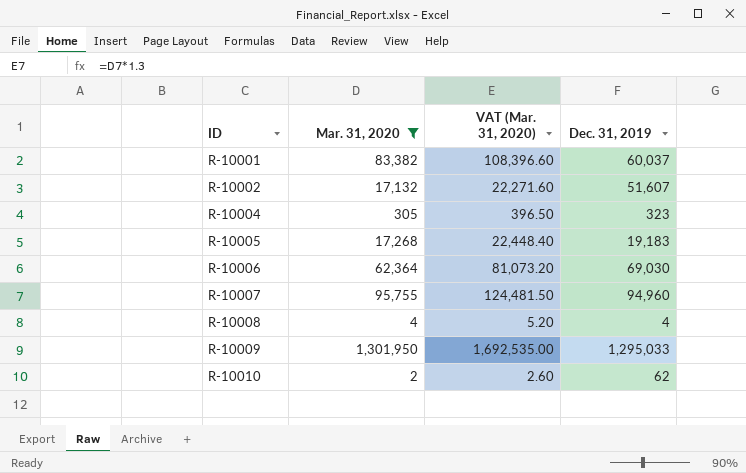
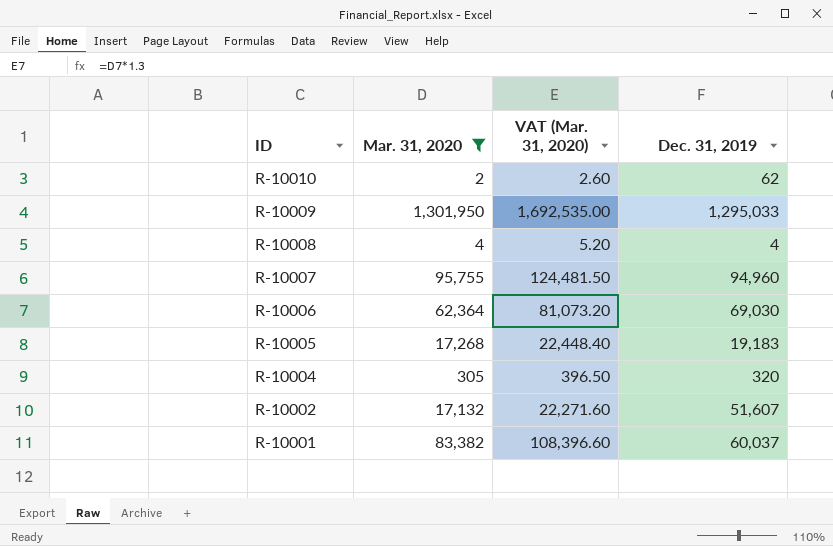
row order: ID ascending -> ID descending
R-10004 | Dec. 31, 2019: 323 -> 320

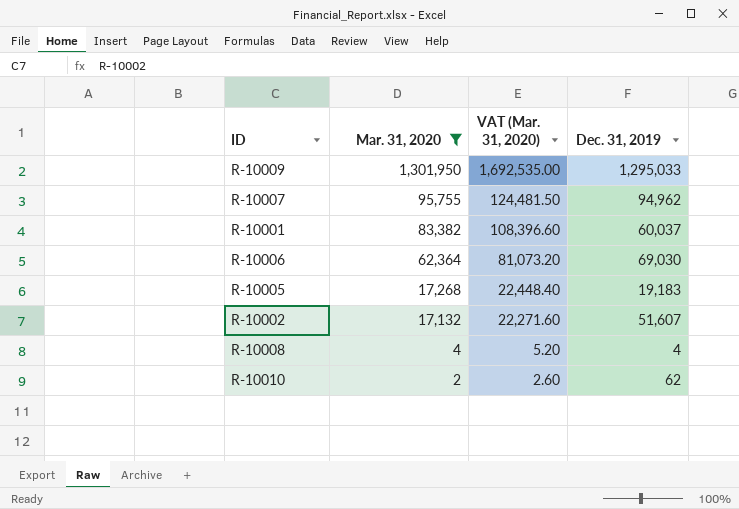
row order: ID descending -> Mar. 31, 2020 descending
row R-10004: 305 | 396.50 | 320 -> none
R-10007 | Dec. 31, 2019: 94,960 -> 94,962

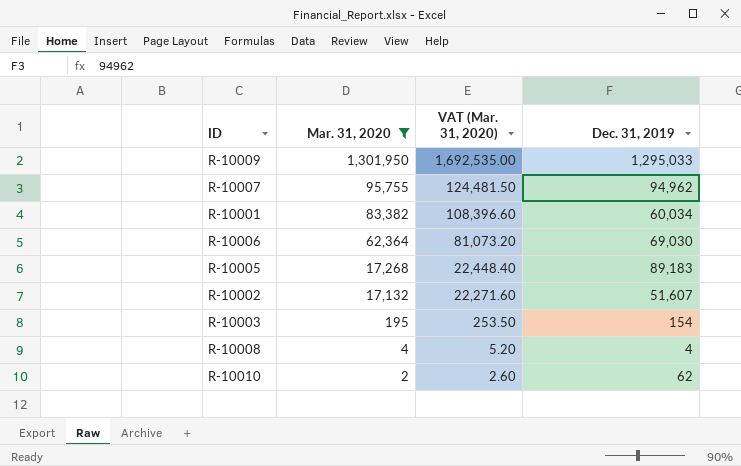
R-10001 | Dec. 31, 2019: 60,037 -> 60,034
R-10005 | Dec. 31, 2019: 19,183 -> 89,183
row R-10003: none -> 195 | 253.50 | 154

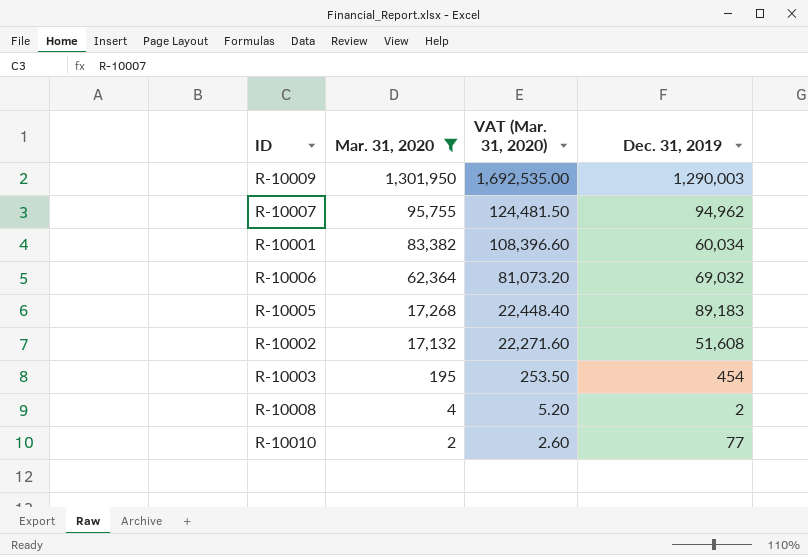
R-10009 | Dec. 31, 2019: 1,295,033 -> 1,290,003
R-10006 | Dec. 31, 2019: 69,030 -> 69,032
R-10002 | Dec. 31, 2019: 51,607 -> 51,608
R-10003 | Dec. 31, 2019: 154 -> 454
R-10008 | Dec. 31, 2019: 4 -> 2
R-10010 | Dec. 31, 2019: 62 -> 77

